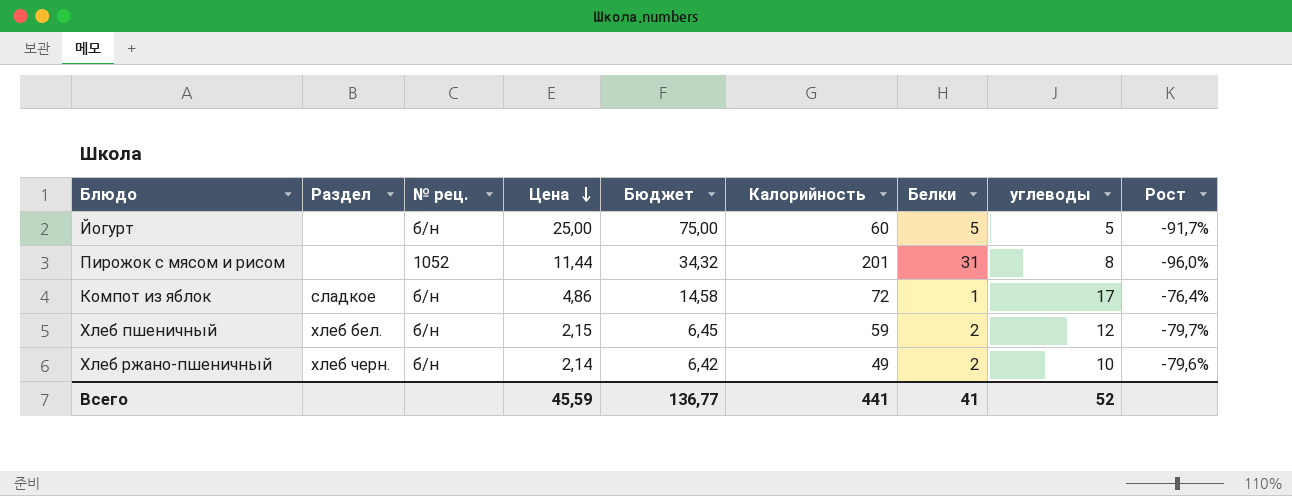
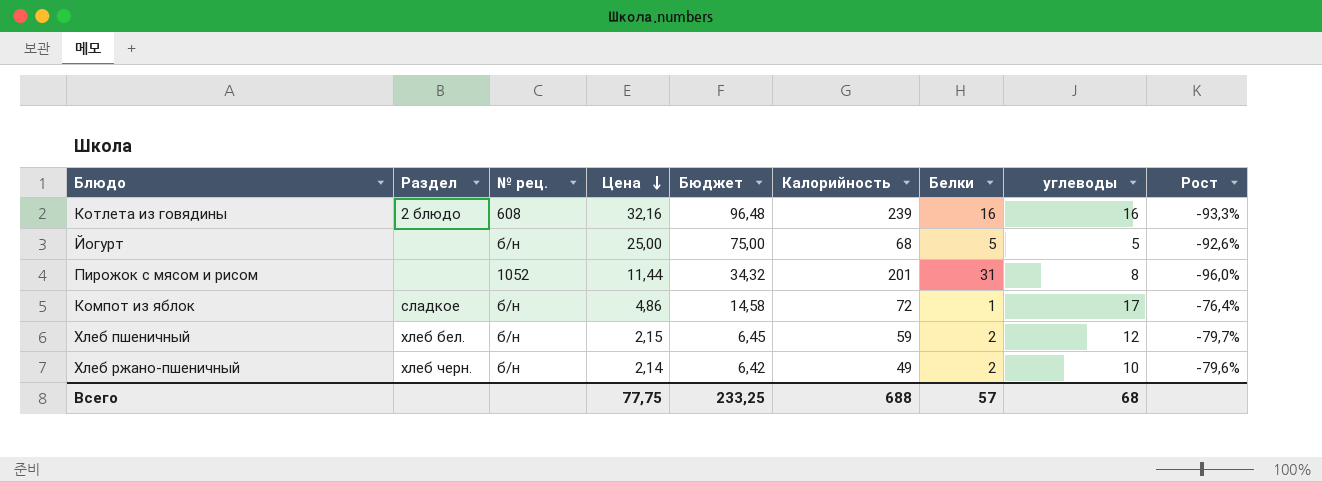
row Котлета из говядины: none -> 2 блюдо | 608 | 32,16 | 96,48 | 239 | 16 | 16 | -93,3%
Йогурт | Калорийность: 60 -> 68
Йогурт | Рост: -91,7% -> -92,6%
Всего | Цена: 45,59 -> 77,75
Всего | Бюджет: 136,77 -> 233,25
Всего | Калорийность: 441 -> 688
Всего | Белки: 41 -> 57
Всего | углеводы: 52 -> 68

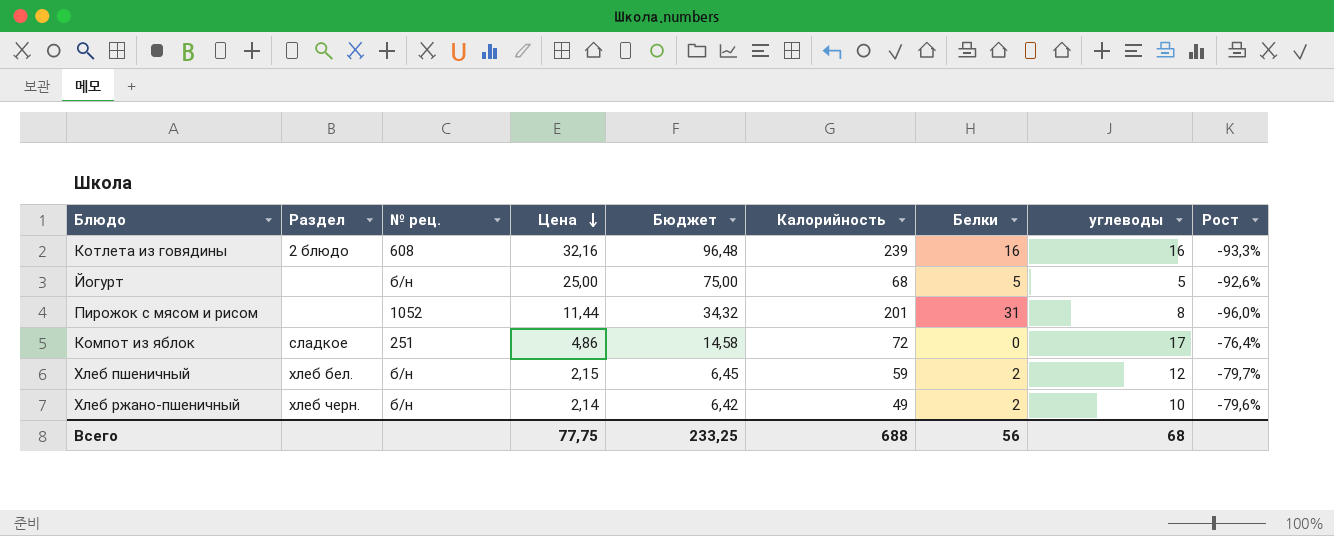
Компот из яблок | № рец.: б/н -> 251
Компот из яблок | Белки: 1 -> 0
Всего | Белки: 57 -> 56

